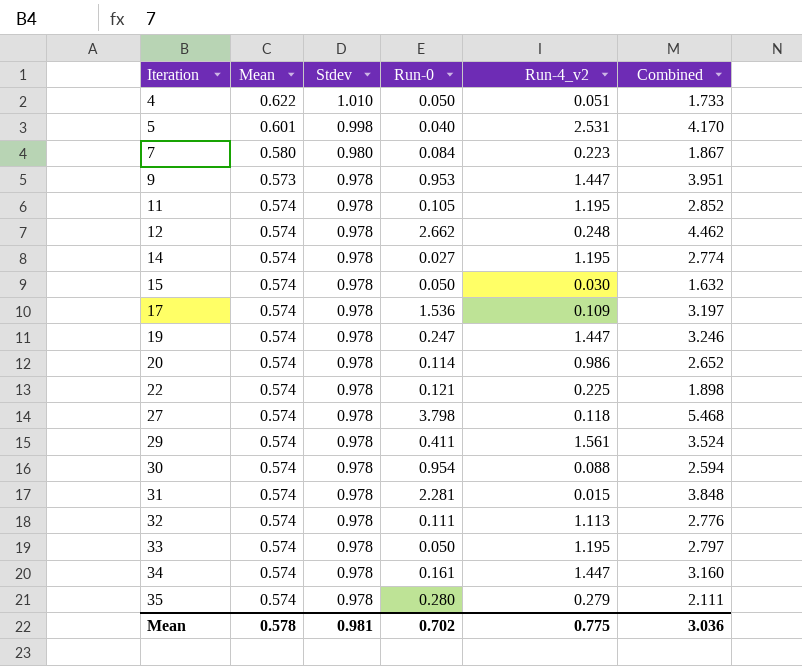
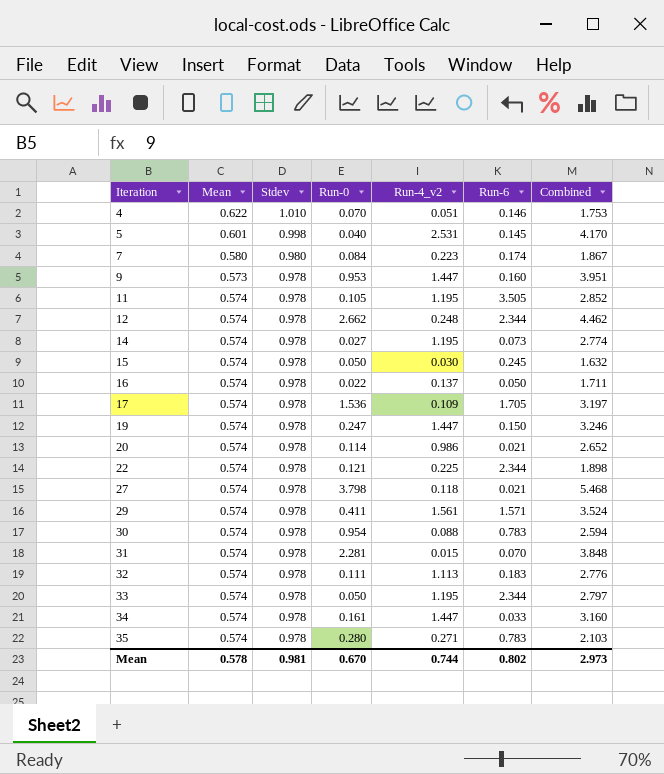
column Run-6 | position: none -> 6
4 | Run-0: 0.050 -> 0.070
4 | Combined: 1.733 -> 1.753
row 16: none -> 0.574 | 0.978 | 0.022 | 0.137 | 0.050 | 1.711
35 | Run-4_v2: 0.279 -> 0.271
35 | Combined: 2.111 -> 2.103
Mean | Run-0: 0.702 -> 0.670
Mean | Run-4_v2: 0.775 -> 0.744
Mean | Combined: 3.036 -> 2.973

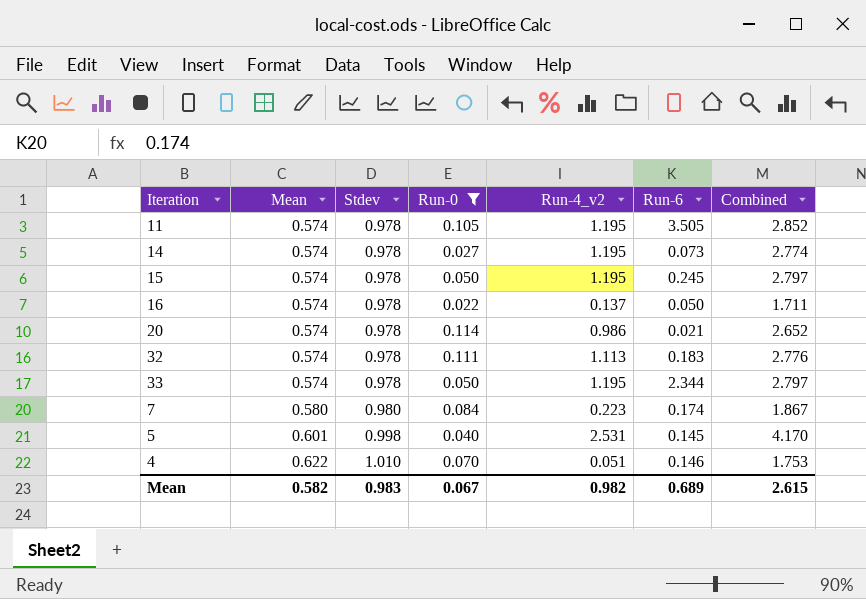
filter: none -> Run-0 <= 0.114
row order: Iteration ascending -> Mean ascending
15 | Run-4_v2: 0.030 -> 1.195
15 | Combined: 1.632 -> 2.797
Mean | Mean: 0.578 -> 0.582
Mean | Stdev: 0.981 -> 0.983
Mean | Run-0: 0.670 -> 0.067
Mean | Run-4_v2: 0.744 -> 0.982
Mean | Run-6: 0.802 -> 0.689
Mean | Combined: 2.973 -> 2.615

